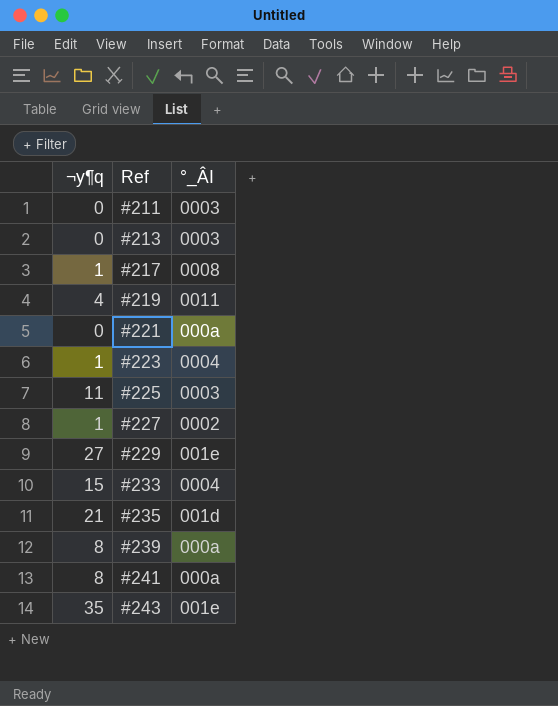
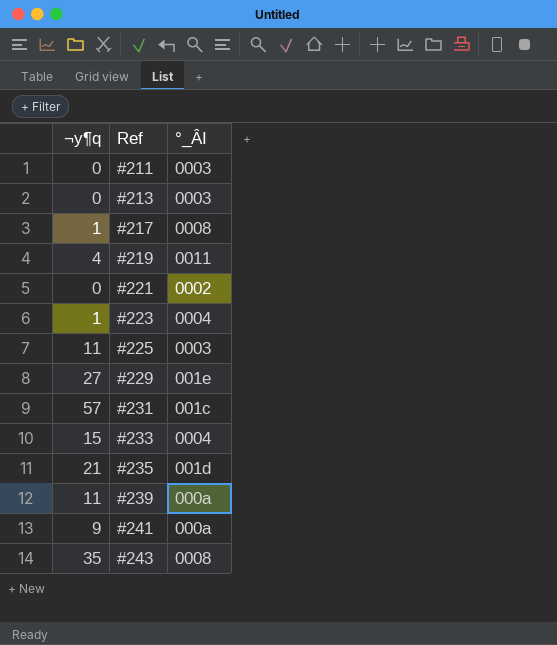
row #227: 1 | 0002 -> none
#221 | °_ÂI: 000a -> 0002
row #231: none -> 57 | 001c
#239 | ¬y¶q: 8 -> 11
#241 | ¬y¶q: 8 -> 9
#243 | °_ÂI: 001e -> 0008

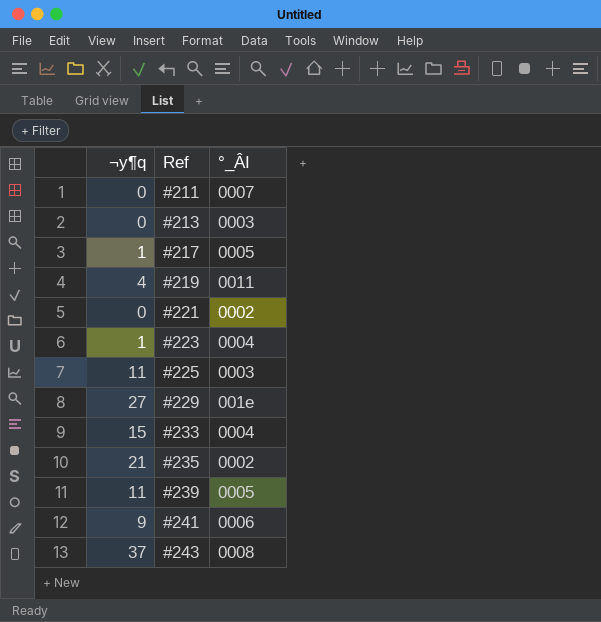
row #231: 57 | 001c -> none
#211 | °_ÂI: 0003 -> 0007
#217 | °_ÂI: 0008 -> 0005
#235 | °_ÂI: 001d -> 0002
#239 | °_ÂI: 000a -> 0005
#241 | °_ÂI: 000a -> 0006
#243 | ¬y¶q: 35 -> 37

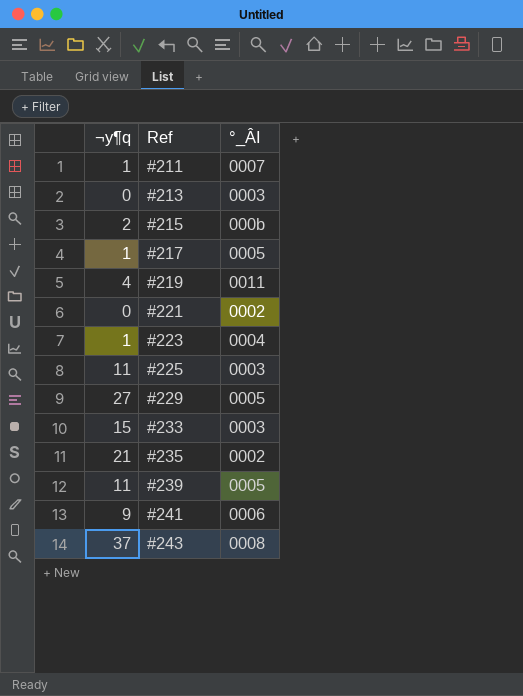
#211 | ¬y¶q: 0 -> 1
row #215: none -> 2 | 000b
#229 | °_ÂI: 001e -> 0005
#233 | °_ÂI: 0004 -> 0003

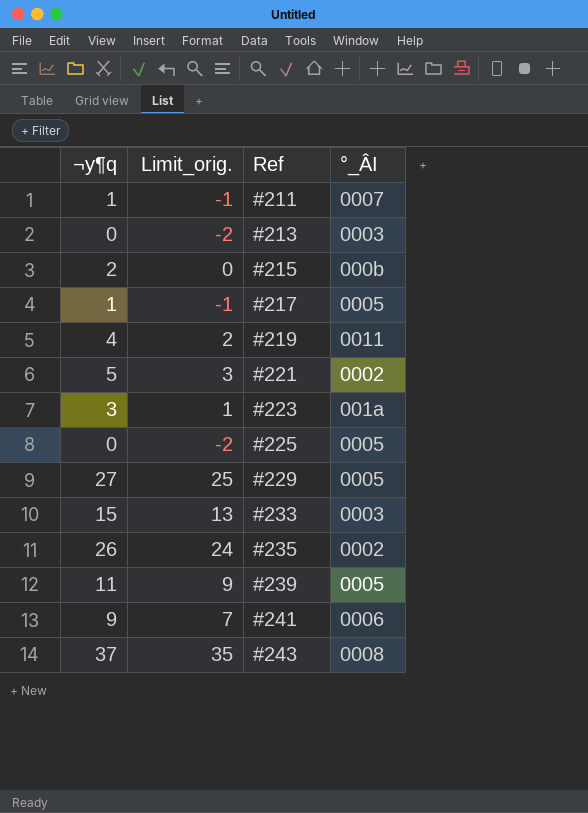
column Limit_orig. | formula: none -> [¬y¶q] - 2
#221 | ¬y¶q: 0 -> 5
#223 | ¬y¶q: 1 -> 3
#223 | °_ÂI: 0004 -> 001a
#225 | ¬y¶q: 11 -> 0
#225 | °_ÂI: 0003 -> 0005
#235 | ¬y¶q: 21 -> 26

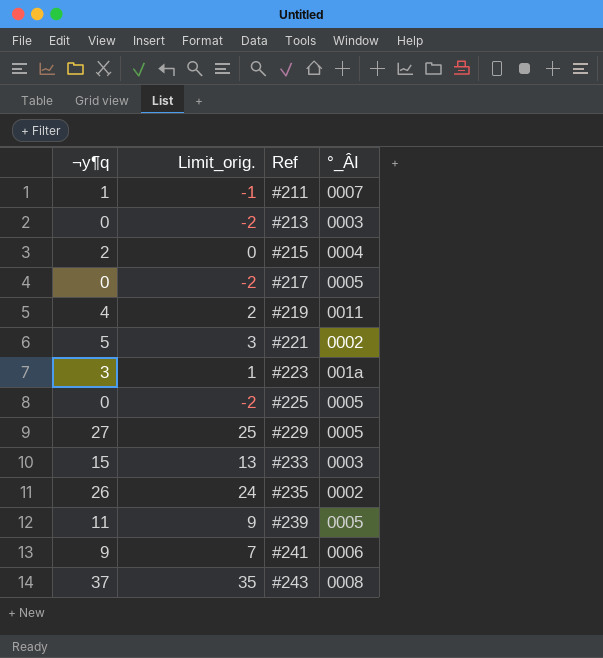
#215 | °_ÂI: 000b -> 0004
#217 | ¬y¶q: 1 -> 0
#217 | Limit_orig.: -1 -> -2

